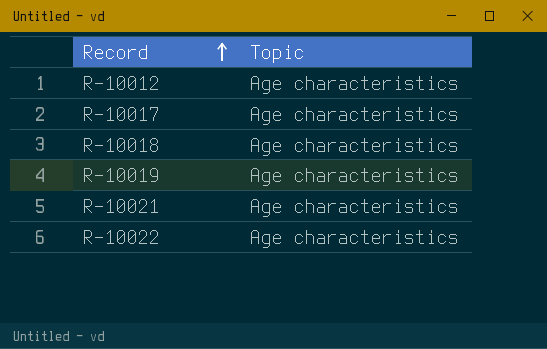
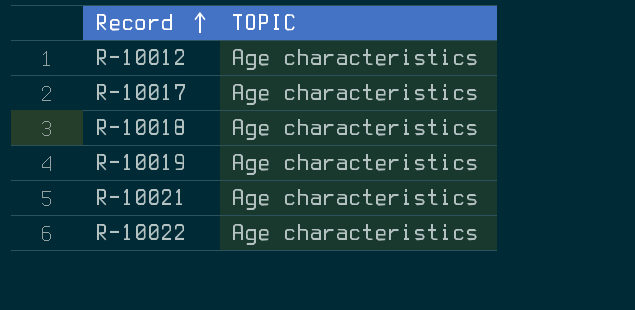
column name: Topic -> TOPIC

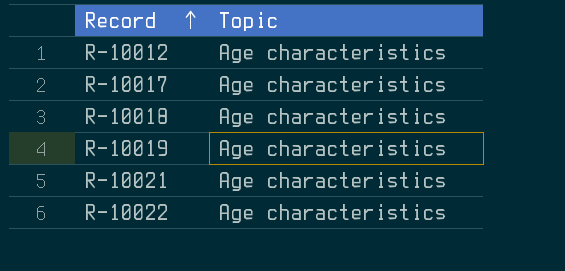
column name: TOPIC -> Topic

